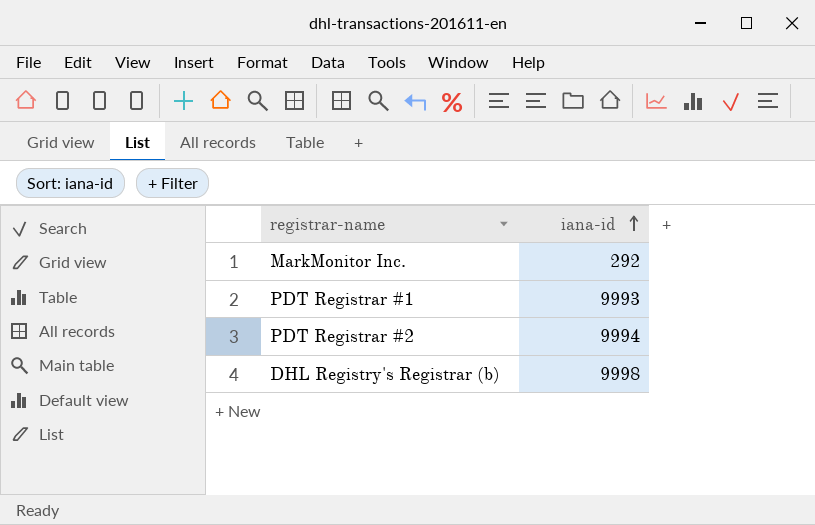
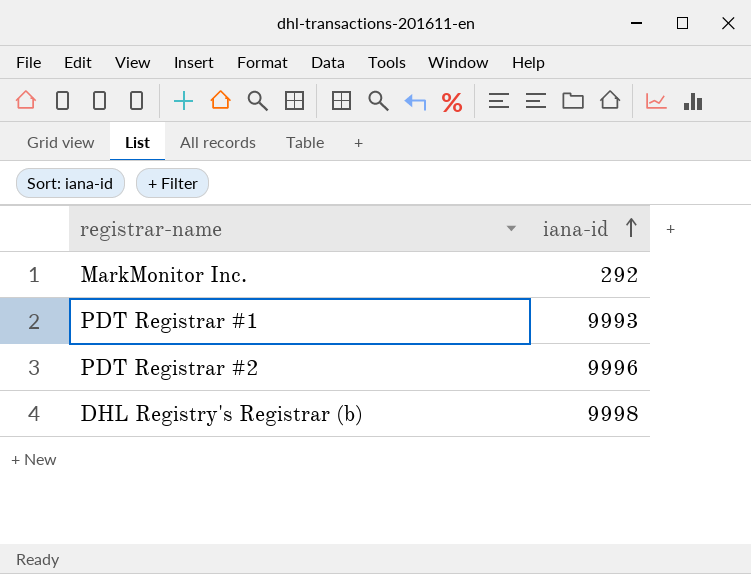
PDT Registrar #2 | iana-id: 9994 -> 9996

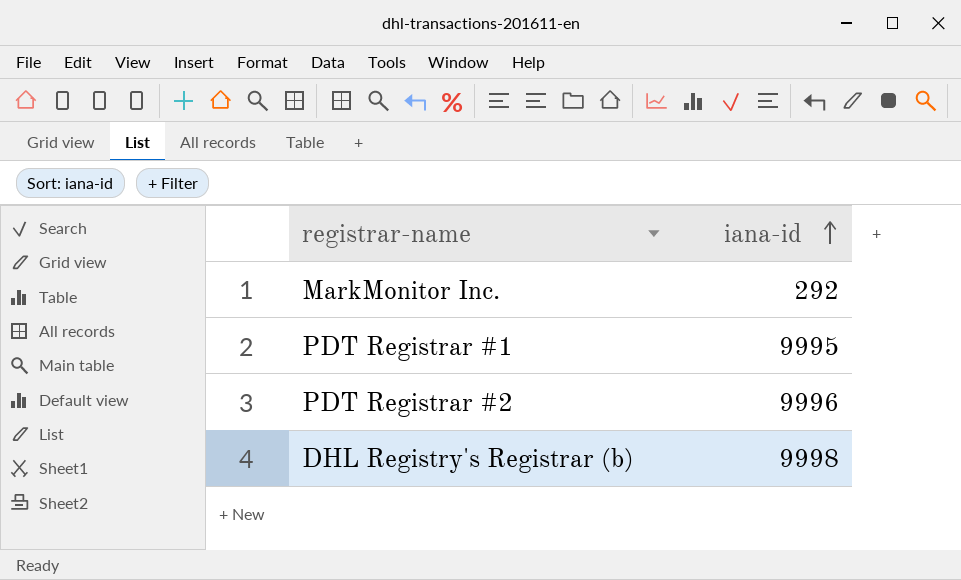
PDT Registrar #1 | iana-id: 9993 -> 9995

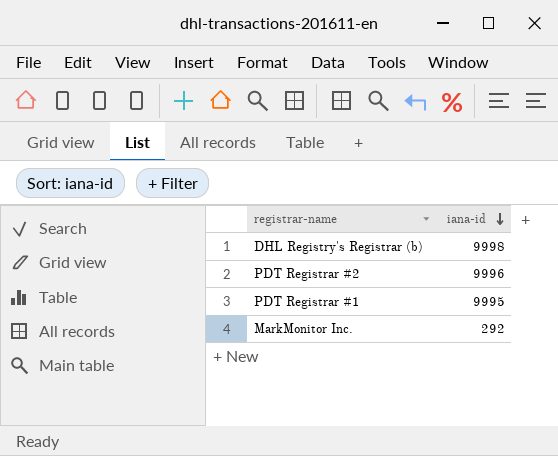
row order: iana-id ascending -> iana-id descending

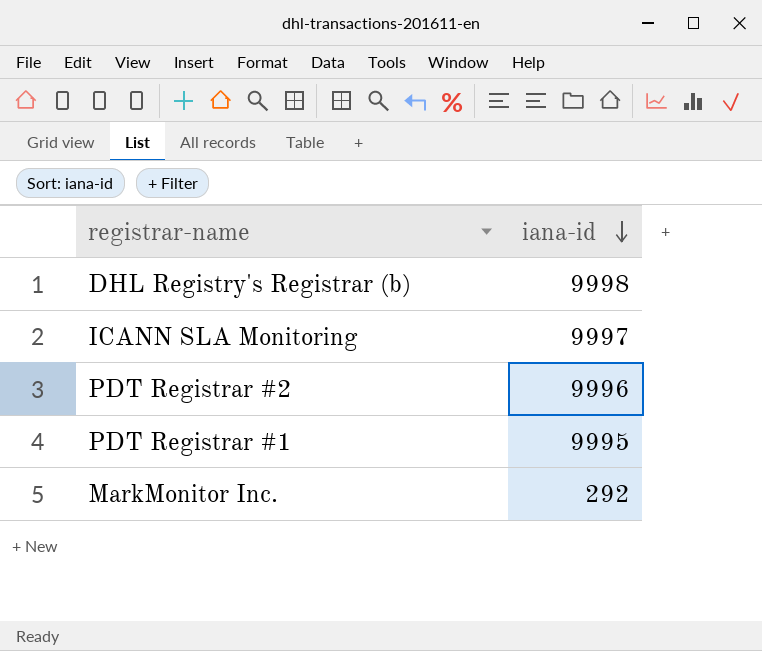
row ICANN SLA Monitoring: none -> 9997

